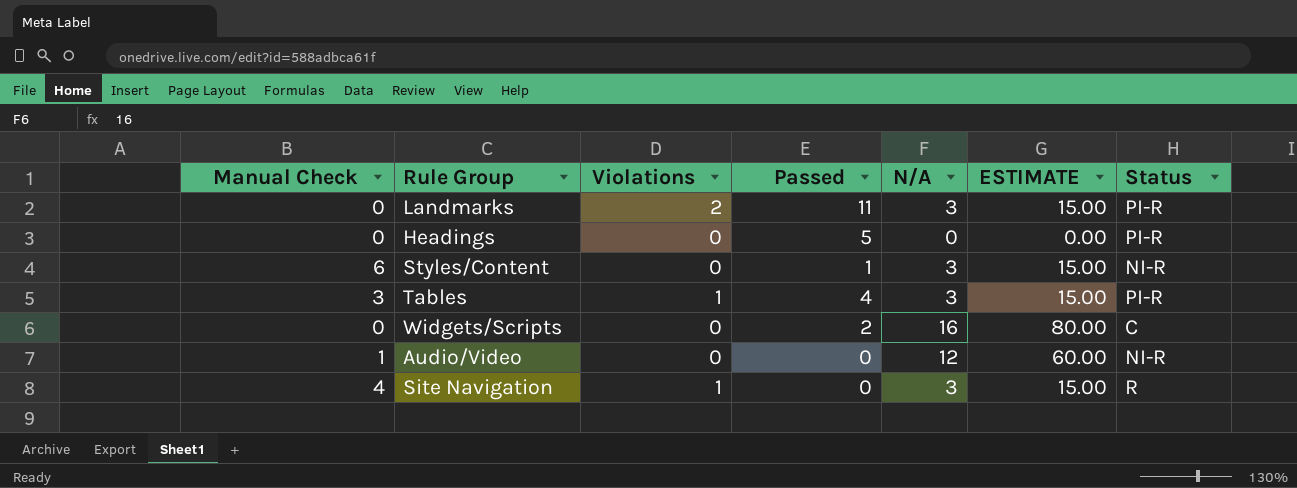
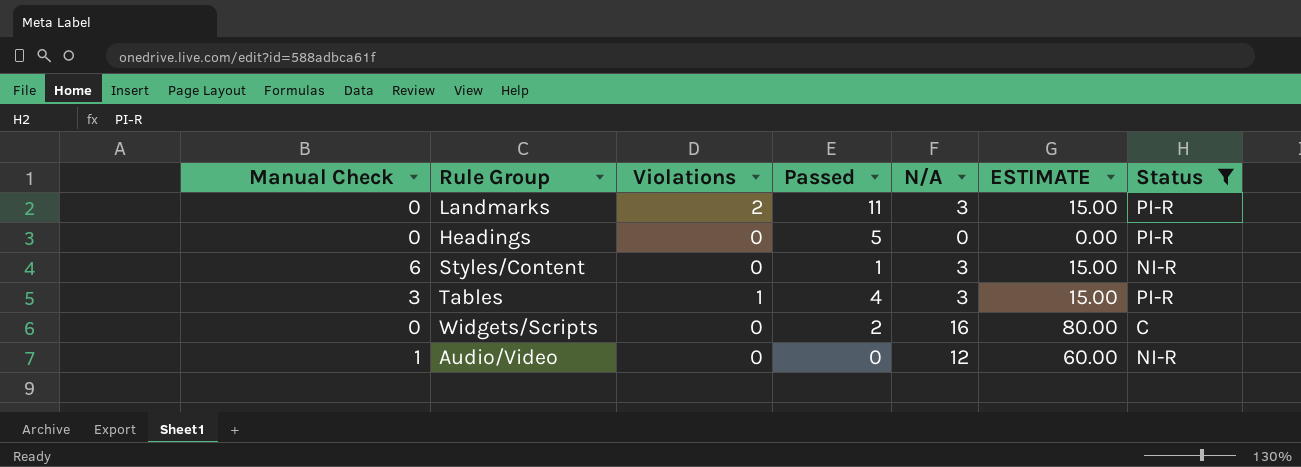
filter: none -> Status != R

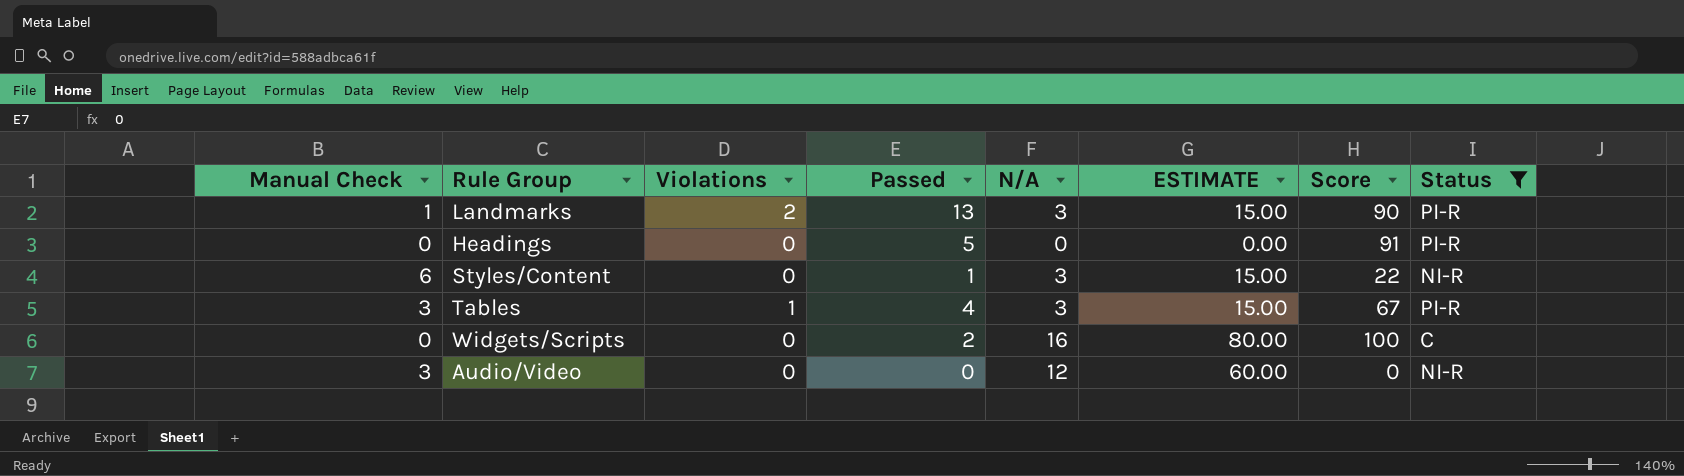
column Score | position: none -> 7
Landmarks | Manual Check: 0 -> 1
Landmarks | Passed: 11 -> 13
Audio/Video | Manual Check: 1 -> 3

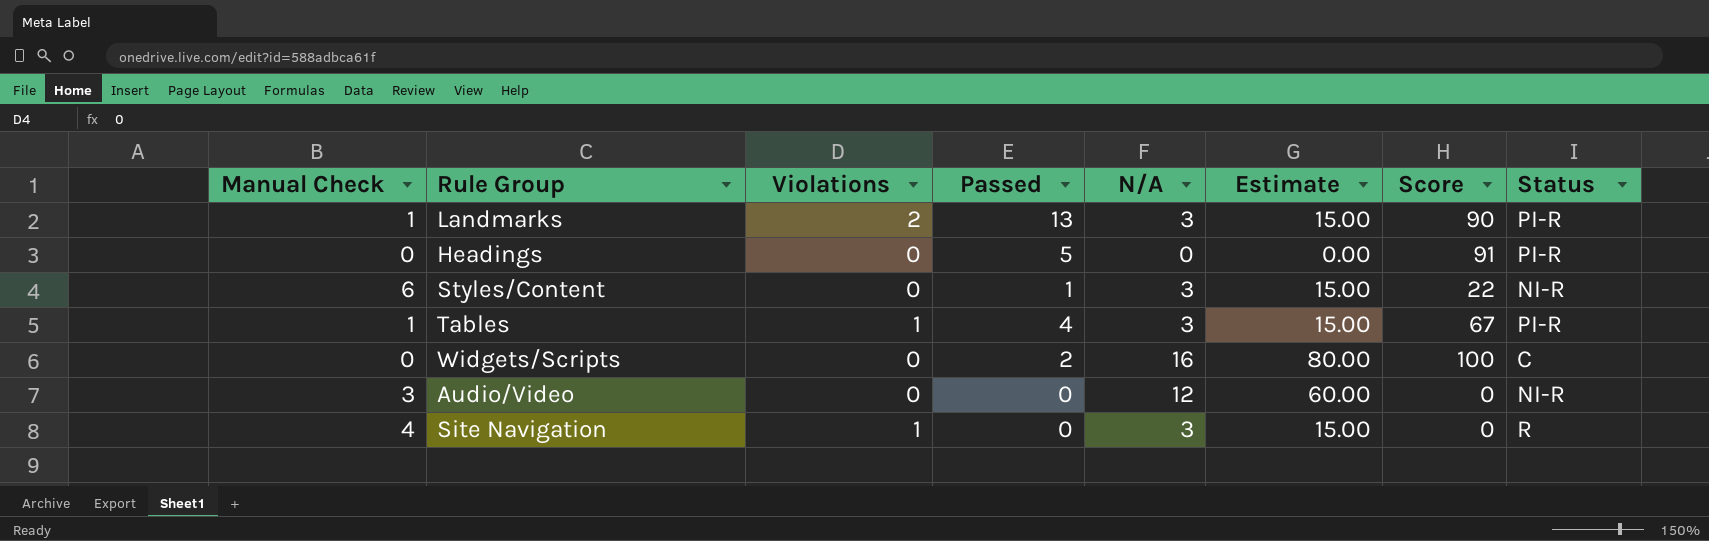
filter: Status != R -> none
column name: ESTIMATE -> Estimate
Tables | Manual Check: 3 -> 1

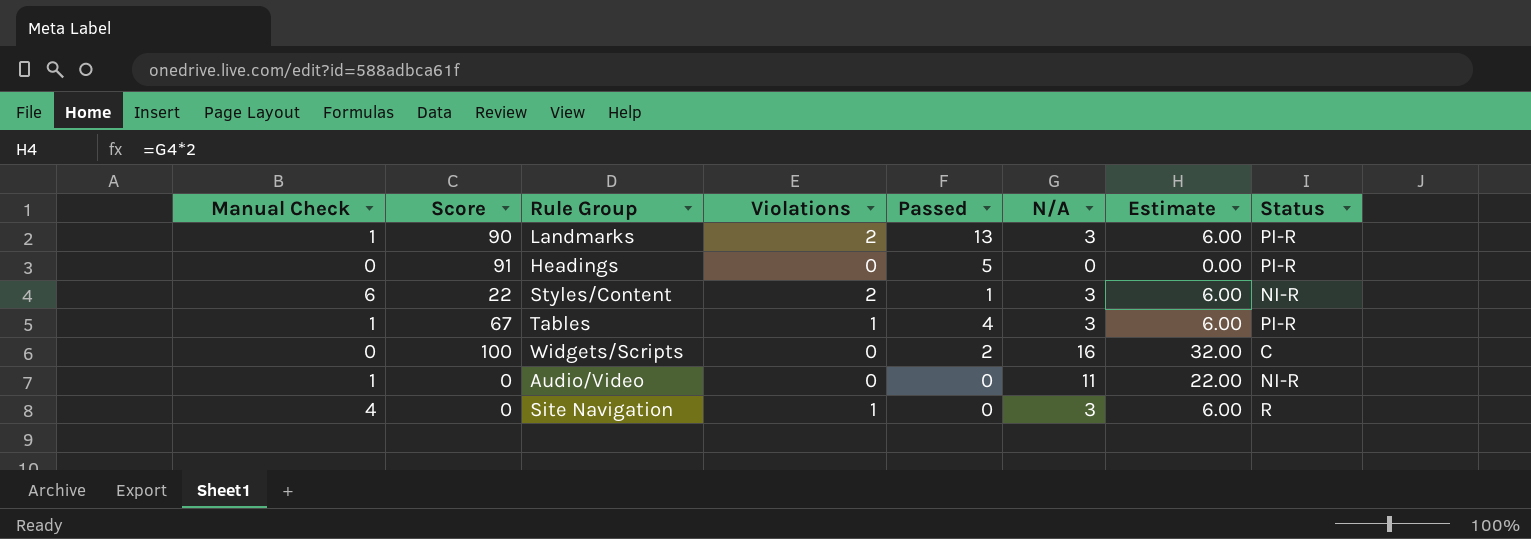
column Score | position: 7 -> 2
column Estimate | formula: [N/A] * 5 -> [N/A] * 2
Styles/Content | Violations: 0 -> 2
Audio/Video | Manual Check: 3 -> 1
Audio/Video | N/A: 12 -> 11

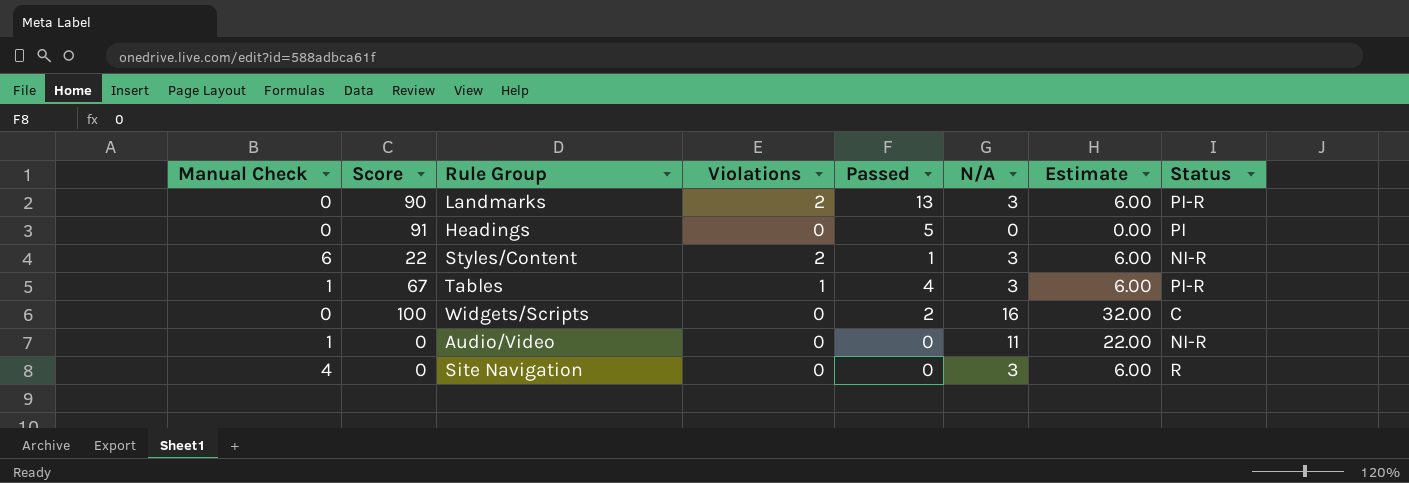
Landmarks | Manual Check: 1 -> 0
Headings | Status: PI-R -> PI
Site Navigation | Violations: 1 -> 0

